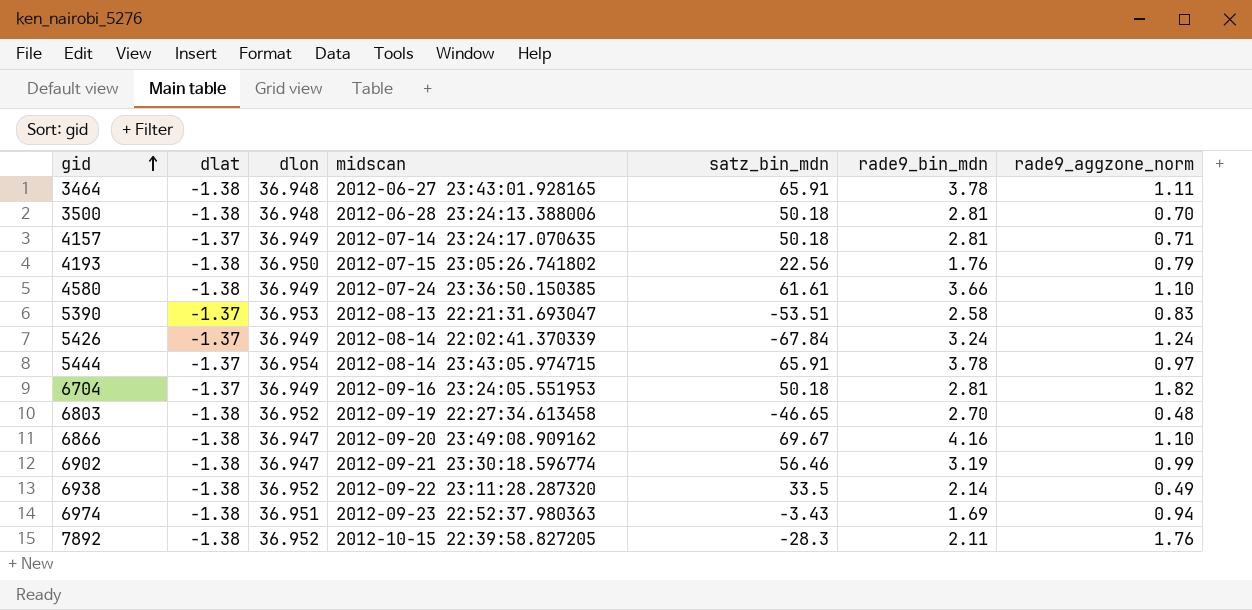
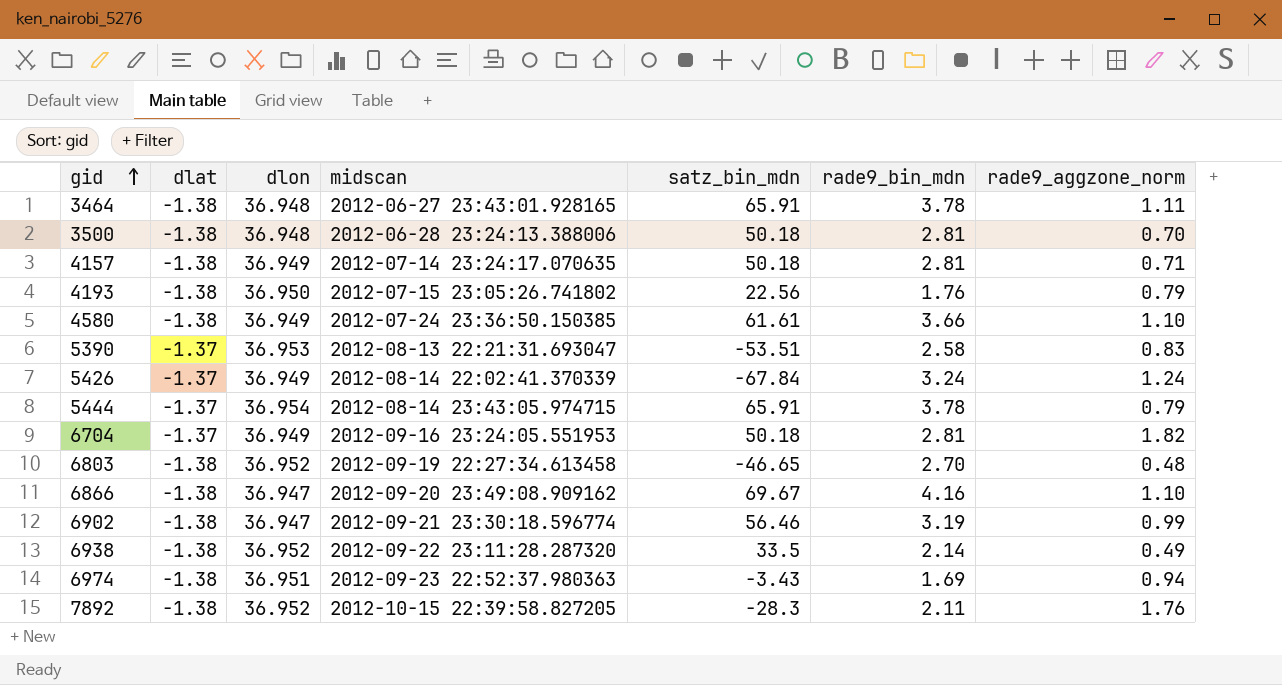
4157 | dlat: -1.37 -> -1.38
5444 | rade9_aggzone_norm: 0.97 -> 0.79

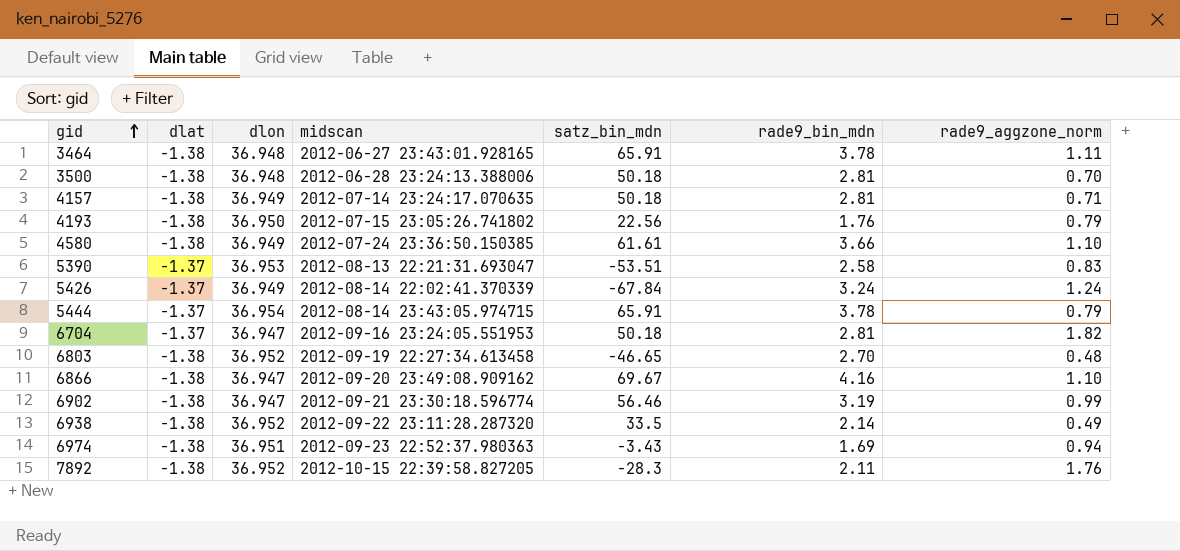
6704 | dlon: 36.949 -> 36.947

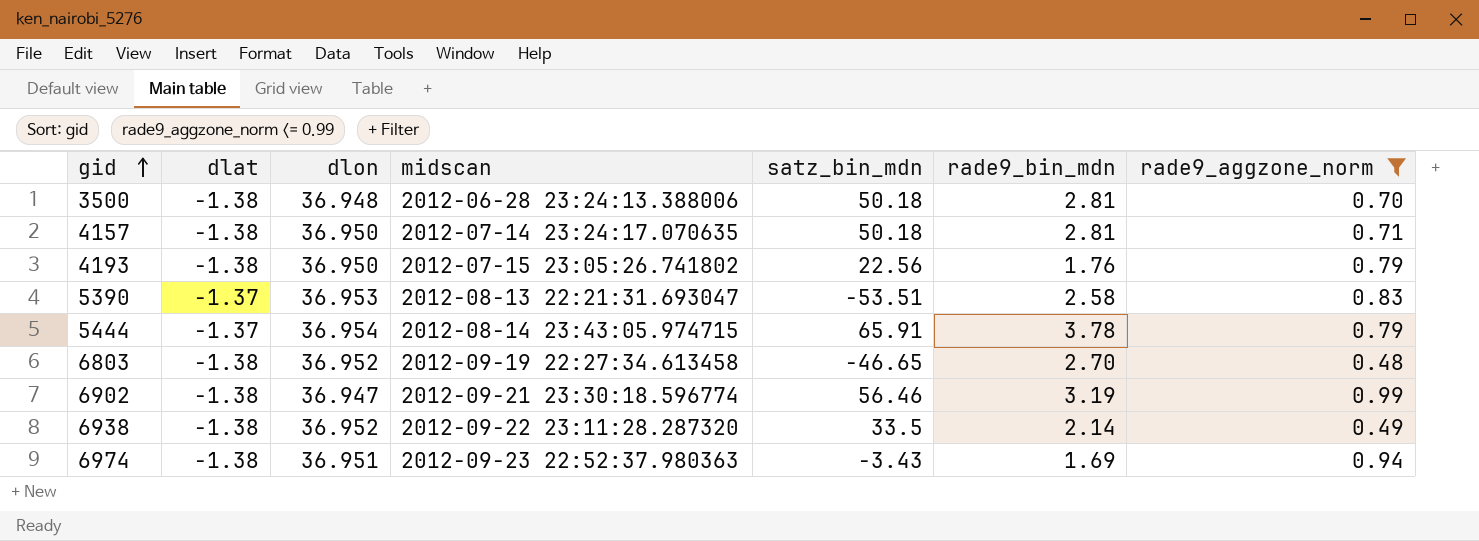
filter: none -> rade9_aggzone_norm <= 0.99
4157 | dlon: 36.949 -> 36.950

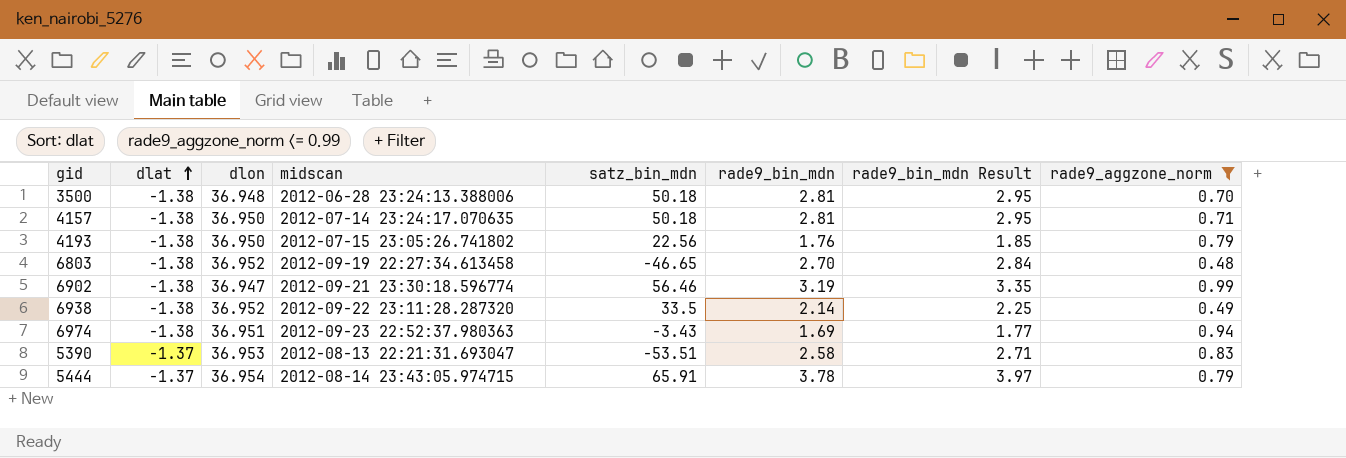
row order: gid ascending -> dlat ascending
column rade9_bin_mdn Result | formula: none -> [rade9_bin_mdn] * 1.05

